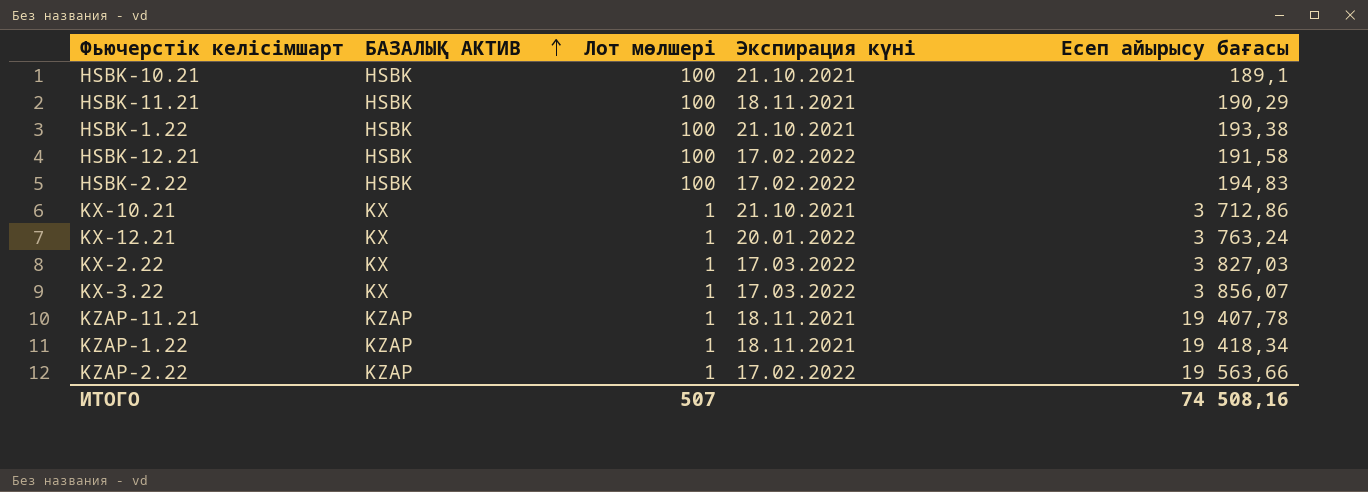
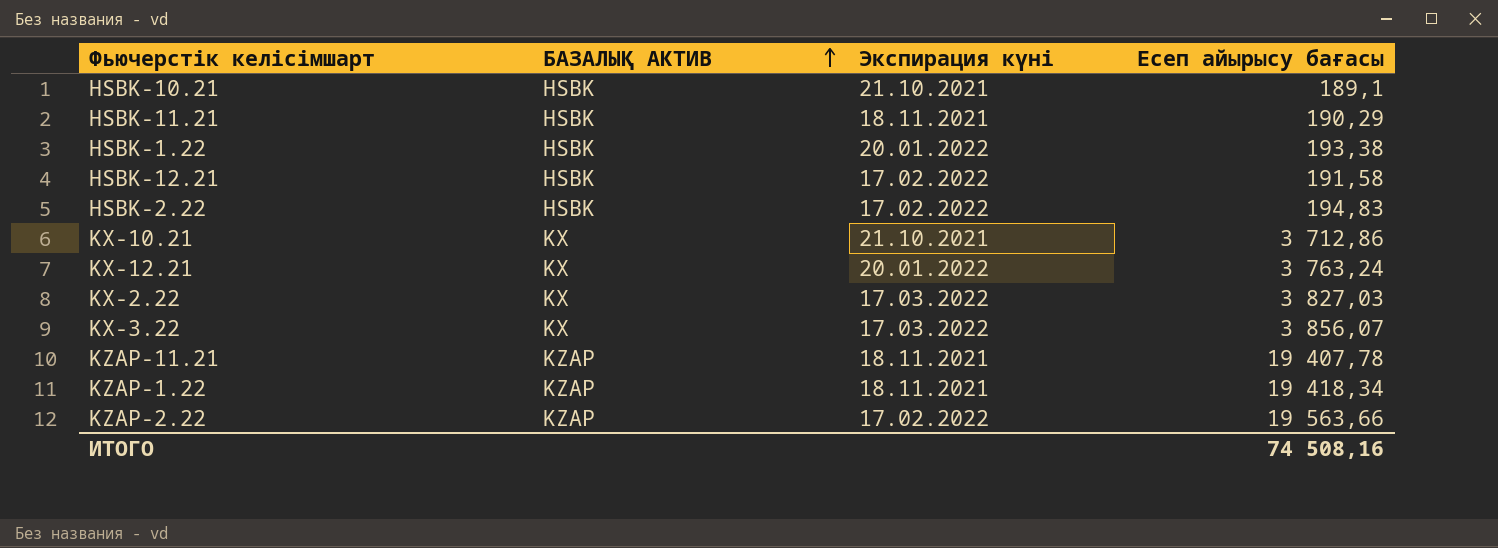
column Лот мөлшері | position: 3 -> none
HSBK-1.22 | Экспирация күні: 21.10.2021 -> 20.01.2022

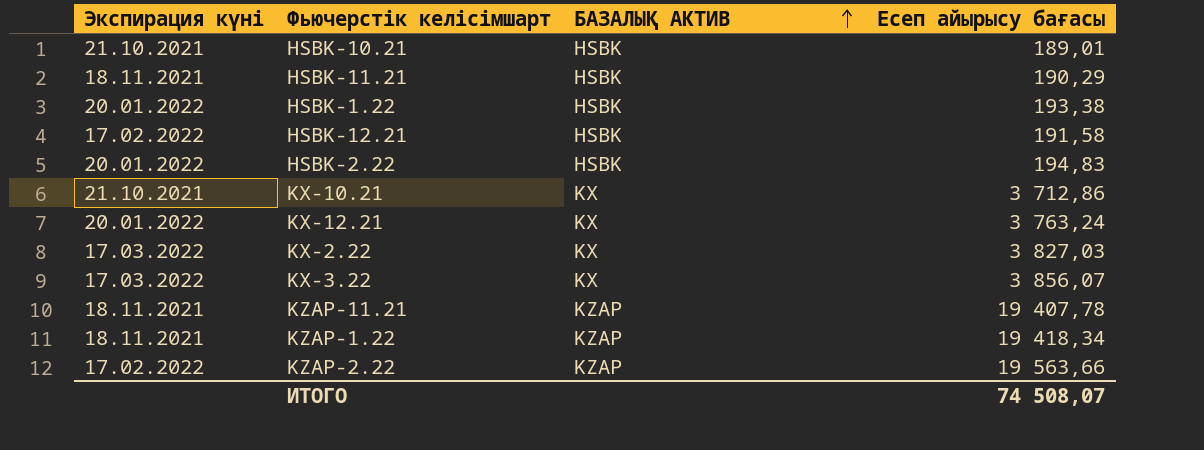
column Экспирация күні | position: 3 -> 1
HSBK-10.21 | Есеп айырысу бағасы: 189,1 -> 189,01
HSBK-2.22 | Экспирация күні: 17.02.2022 -> 20.01.2022
ИТОГО | Есеп айырысу бағасы: 74 508,16 -> 74 508,07

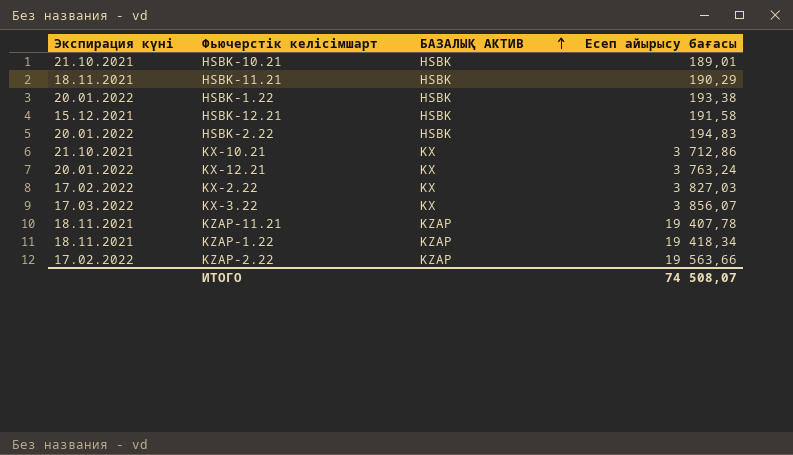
HSBK-12.21 | Экспирация күні: 17.02.2022 -> 15.12.2021
KX-2.22 | Экспирация күні: 17.03.2022 -> 17.02.2022

